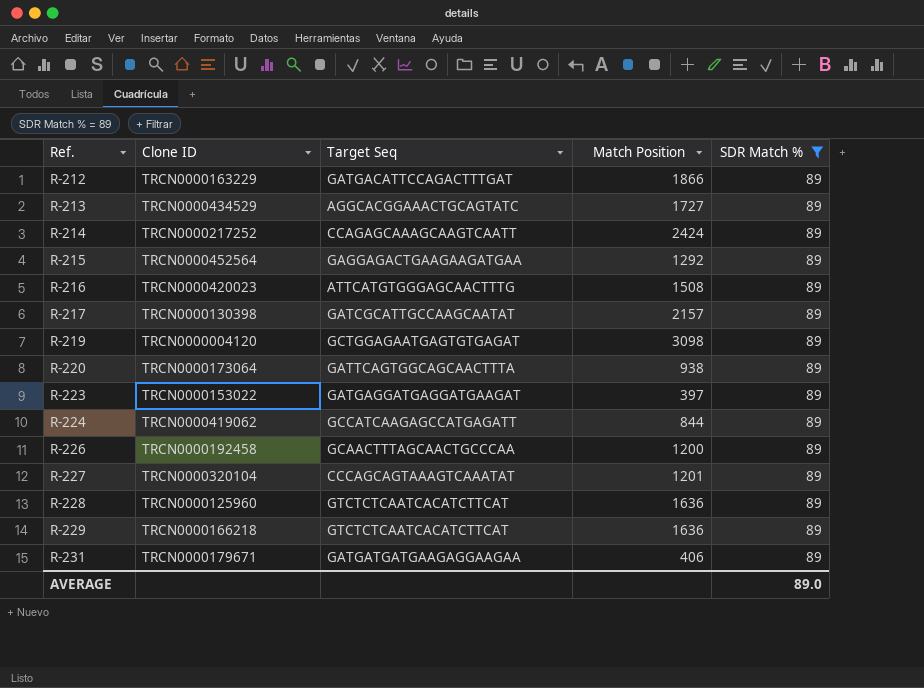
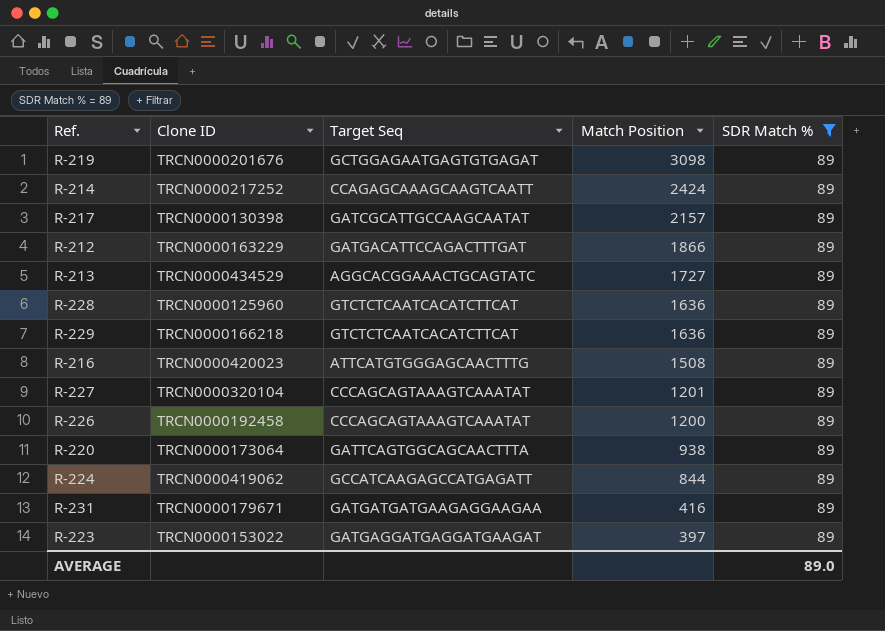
row order: Ref. ascending -> Match Position descending
row R-215: TRCN0000452564 | GAGGAGACTGAAGAAGATGAA | 1292 | 89 -> none
R-219 | Clone ID: TRCN0000004120 -> TRCN0000201676
R-226 | Target Seq: GCAACTTTAGCAACTGCCCAA -> CCCAGCAGTAAAGTCAAATAT
R-231 | Match Position: 406 -> 416

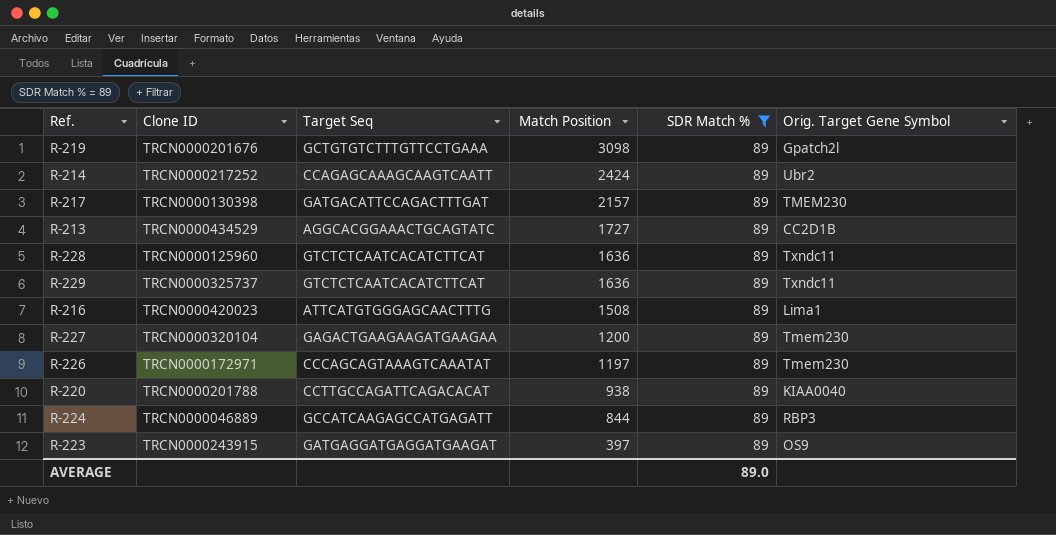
column Orig. Target Gene Symbol | position: none -> 6
row R-212: TRCN0000163229 | GATGACATTCCAGACTTTGAT | 1866 | 89 -> none
row R-231: TRCN0000179671 | GATGATGATGAAGAGGAAGAA | 416 | 89 -> none
R-219 | Target Seq: GCTGGAGAATGAGTGTGAGAT -> GCTGTGTCTTTGTTCCTGAAA
R-217 | Target Seq: GATCGCATTGCCAAGCAATAT -> GATGACATTCCAGACTTTGAT
R-229 | Clone ID: TRCN0000166218 -> TRCN0000325737
R-227 | Target Seq: CCCAGCAGTAAAGTCAAATAT -> GAGACTGAAGAAGATGAAGAA
R-227 | Match Position: 1201 -> 1200
R-226 | Clone ID: TRCN0000192458 -> TRCN0000172971
R-226 | Match Position: 1200 -> 1197
R-220 | Clone ID: TRCN0000173064 -> TRCN0000201788
R-220 | Target Seq: GATTCAGTGGCAGCAACTTTA -> CCTTGCCAGATTCAGACACAT
R-224 | Clone ID: TRCN0000419062 -> TRCN0000046889
R-223 | Clone ID: TRCN0000153022 -> TRCN0000243915

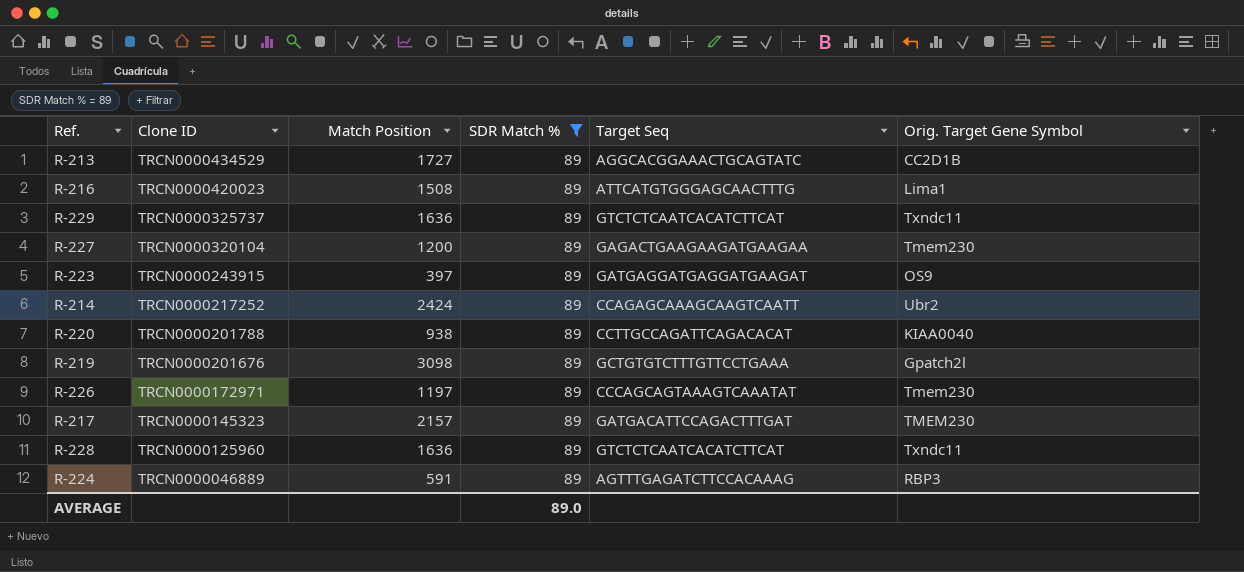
row order: Match Position descending -> Clone ID descending
column Target Seq | position: 3 -> 5
R-217 | Clone ID: TRCN0000130398 -> TRCN0000145323
R-224 | Match Position: 844 -> 591
R-224 | Target Seq: GCCATCAAGAGCCATGAGATT -> AGTTTGAGATCTTCCACAAAG

